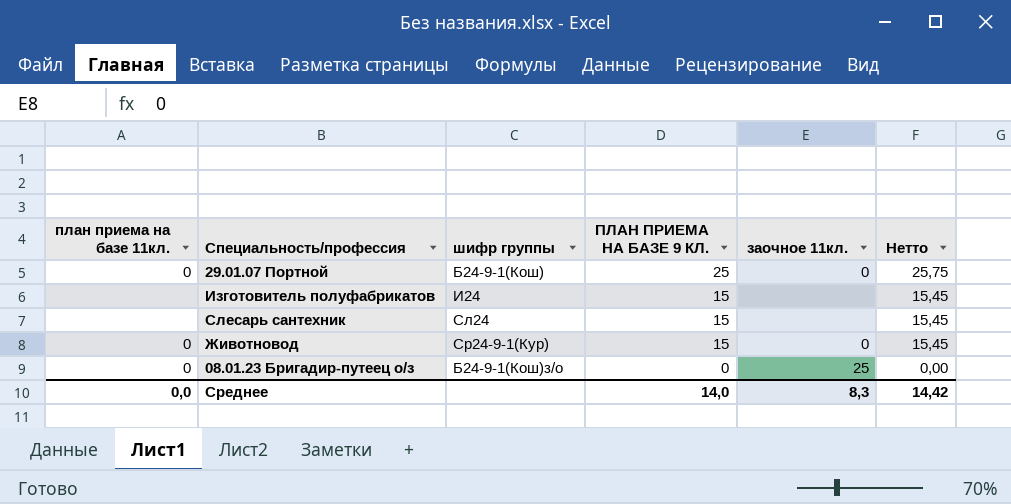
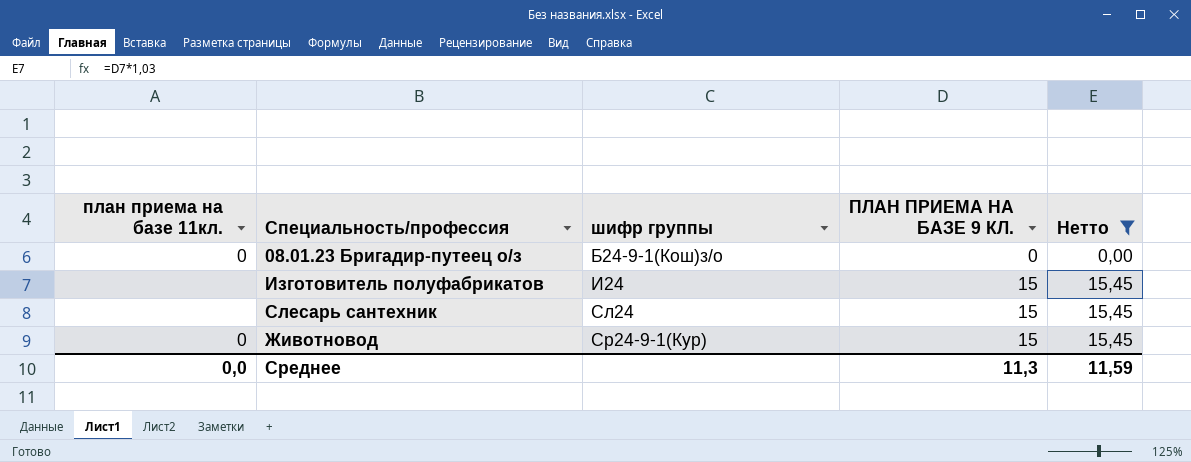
filter: none -> Нетто != 25,75
row order: ПЛАН ПРИЕМА НА БАЗЕ 9 КЛ. descending -> шифр группы ascending
column заочное 11кл. | position: 5 -> none
Среднее | ПЛАН ПРИЕМА НА БАЗЕ 9 КЛ.: 14,0 -> 11,3
Среднее | Нетто: 14,42 -> 11,59

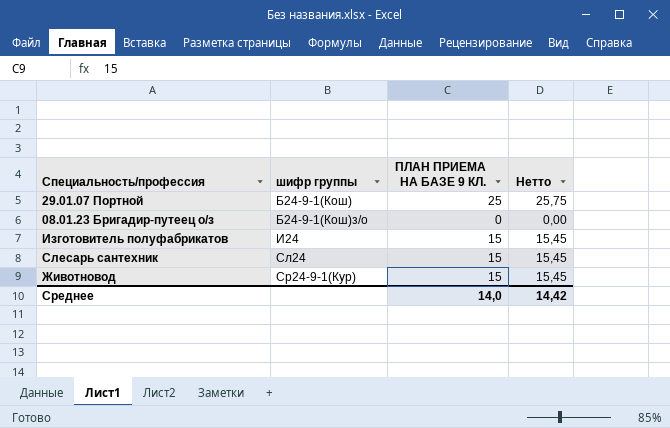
filter: Нетто != 25,75 -> none
column план приема на базе 11кл. | position: 1 -> none
Среднее | ПЛАН ПРИЕМА НА БАЗЕ 9 КЛ.: 11,3 -> 14,0
Среднее | Нетто: 11,59 -> 14,42

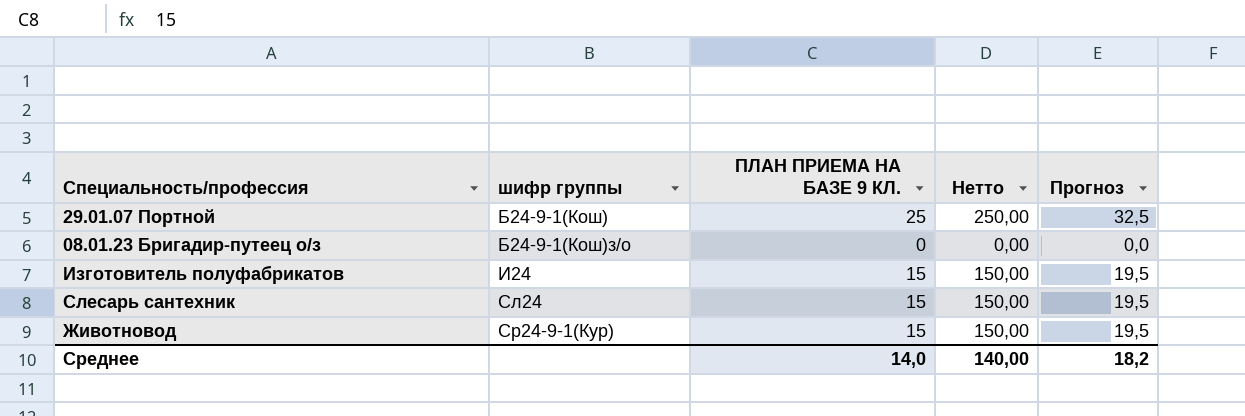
column Нетто | formula: [ПЛАН ПРИЕМА НА БАЗЕ 9 КЛ.] * 1,03 -> [ПЛАН ПРИЕМА НА БАЗЕ 9 КЛ.] * 10
column Прогноз | formula: none -> [ПЛАН ПРИЕМА НА БАЗЕ 9 КЛ.] * 1,3
Среднее | Нетто: 14,42 -> 140,00

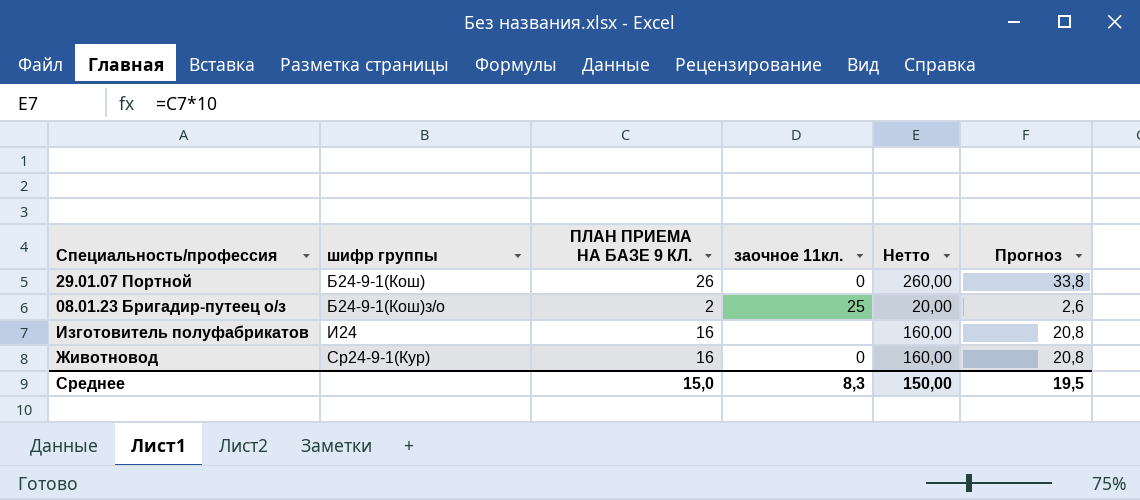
column заочное 11кл. | position: none -> 4
row Слесарь сантехник: Сл24 | 15 | 150,00 | 19,5 -> none
29.01.07 Портной | ПЛАН ПРИЕМА НА БАЗЕ 9 КЛ.: 25 -> 26
29.01.07 Портной | Нетто: 250,00 -> 260,00
29.01.07 Портной | Прогноз: 32,5 -> 33,8
08.01.23 Бригадир-путеец о/з | ПЛАН ПРИЕМА НА БАЗЕ 9 КЛ.: 0 -> 2
08.01.23 Бригадир-путеец о/з | Нетто: 0,00 -> 20,00
08.01.23 Бригадир-путеец о/з | Прогноз: 0,0 -> 2,6
Изготовитель полуфабрикатов | ПЛАН ПРИЕМА НА БАЗЕ 9 КЛ.: 15 -> 16
Изготовитель полуфабрикатов | Нетто: 150,00 -> 160,00
Изготовитель полуфабрикатов | Прогноз: 19,5 -> 20,8
Животновод | ПЛАН ПРИЕМА НА БАЗЕ 9 КЛ.: 15 -> 16
Животновод | Нетто: 150,00 -> 160,00
Животновод | Прогноз: 19,5 -> 20,8
Среднее | ПЛАН ПРИЕМА НА БАЗЕ 9 КЛ.: 14,0 -> 15,0
Среднее | Нетто: 140,00 -> 150,00
Среднее | Прогноз: 18,2 -> 19,5

